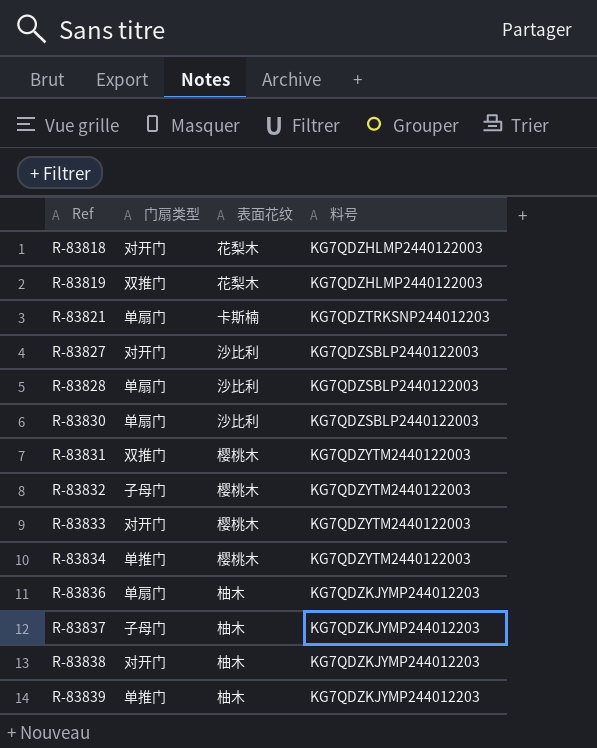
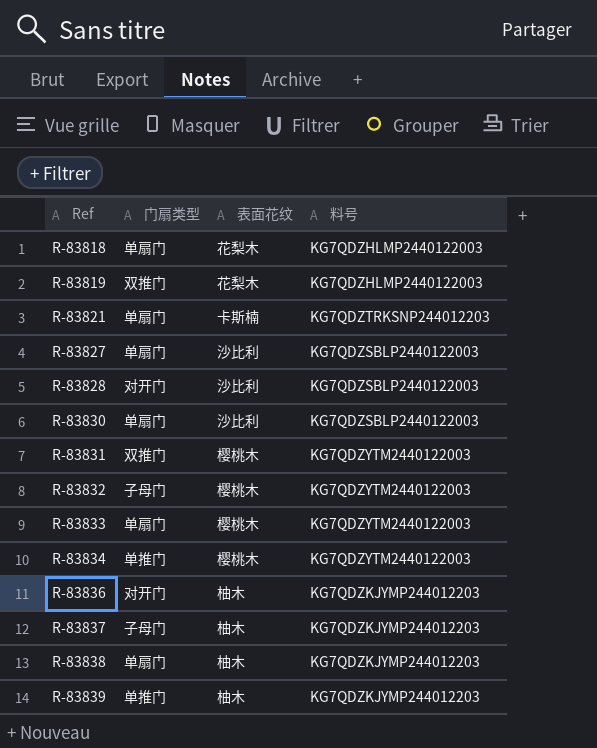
R-83818 | 门扇类型: 对开门 -> 单扇门
R-83827 | 门扇类型: 对开门 -> 单扇门
R-83828 | 门扇类型: 单扇门 -> 对开门
R-83833 | 门扇类型: 对开门 -> 单扇门
R-83836 | 门扇类型: 单扇门 -> 对开门
R-83838 | 门扇类型: 对开门 -> 单扇门

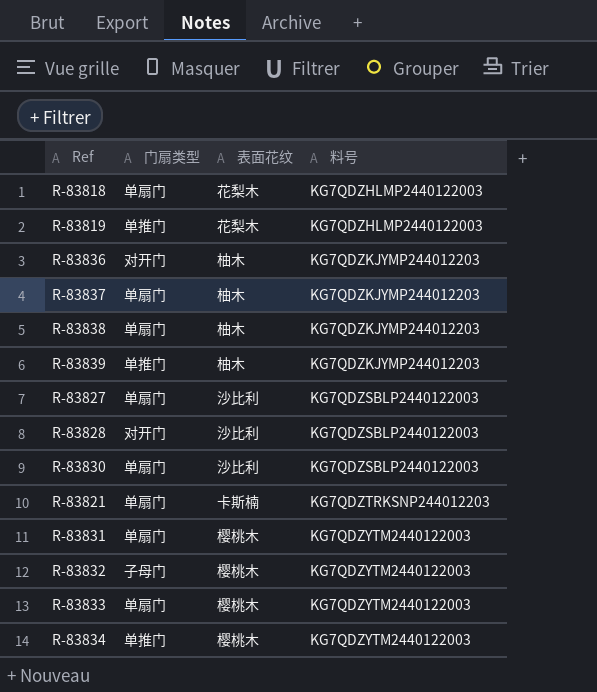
row order: Ref ascending -> 料号 ascending
R-83819 | 门扇类型: 双推门 -> 单推门
R-83837 | 门扇类型: 子母门 -> 单扇门
R-83831 | 门扇类型: 双推门 -> 单扇门

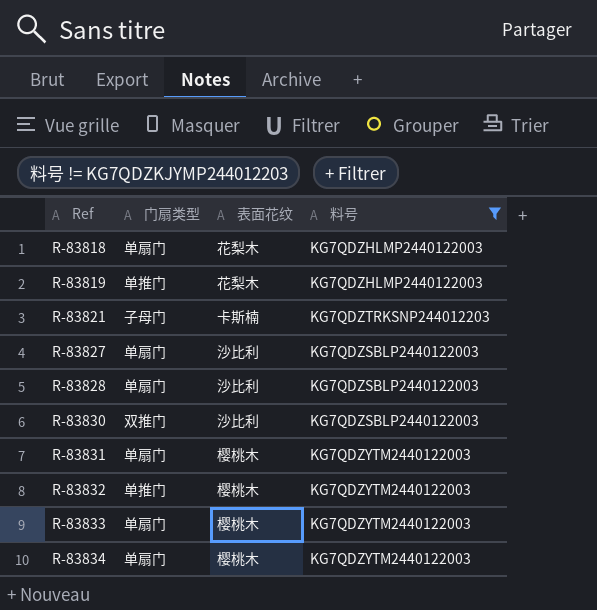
filter: none -> 料号 != KG7QDZKJYMP244012203
row order: 料号 ascending -> Ref ascending
R-83821 | 门扇类型: 单扇门 -> 子母门
R-83828 | 门扇类型: 对开门 -> 单扇门
R-83830 | 门扇类型: 单扇门 -> 双推门
R-83832 | 门扇类型: 子母门 -> 单推门
R-83834 | 门扇类型: 单推门 -> 单扇门

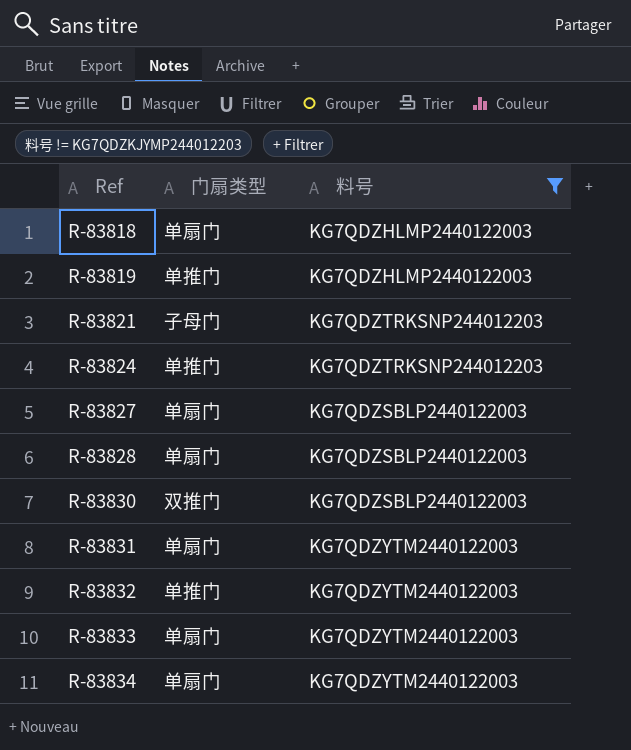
column 表面花纹 | position: 3 -> none
row R-83824: none -> 单推门 | KG7QDZTRKSNP244012203

